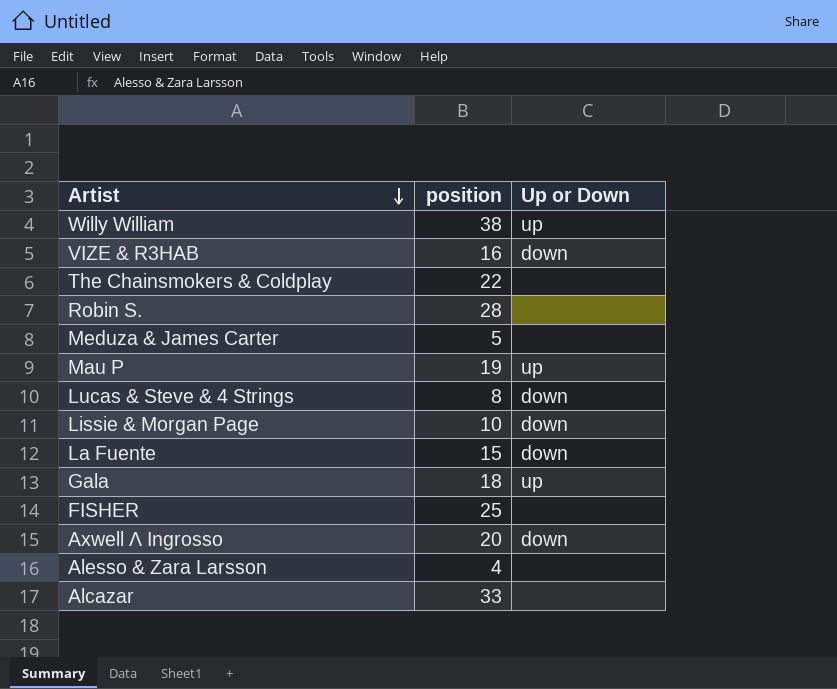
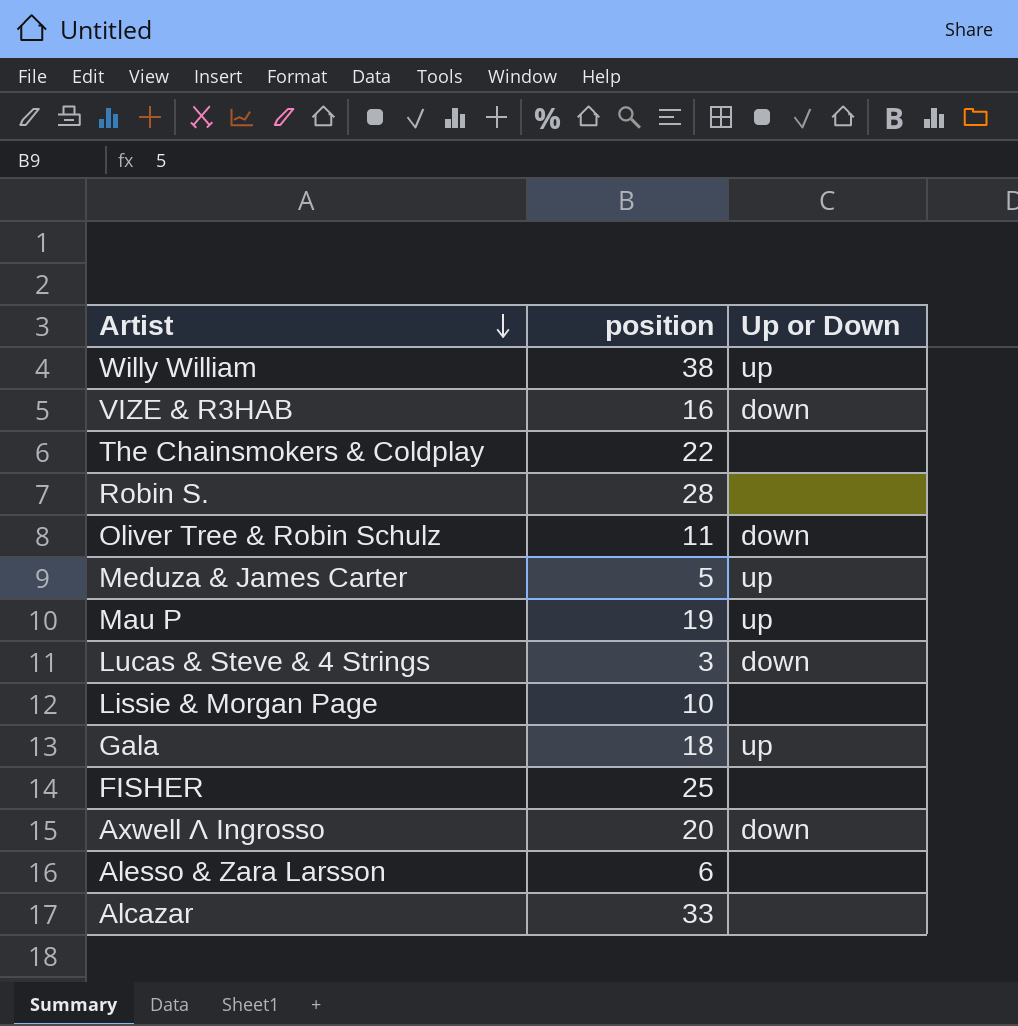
row La Fuente: 15 | down -> none
row Oliver Tree & Robin Schulz: none -> 11 | down
Meduza & James Carter | Up or Down: none -> up
Lucas & Steve & 4 Strings | position: 8 -> 3
Lissie & Morgan Page | Up or Down: down -> none
Alesso & Zara Larsson | position: 4 -> 6

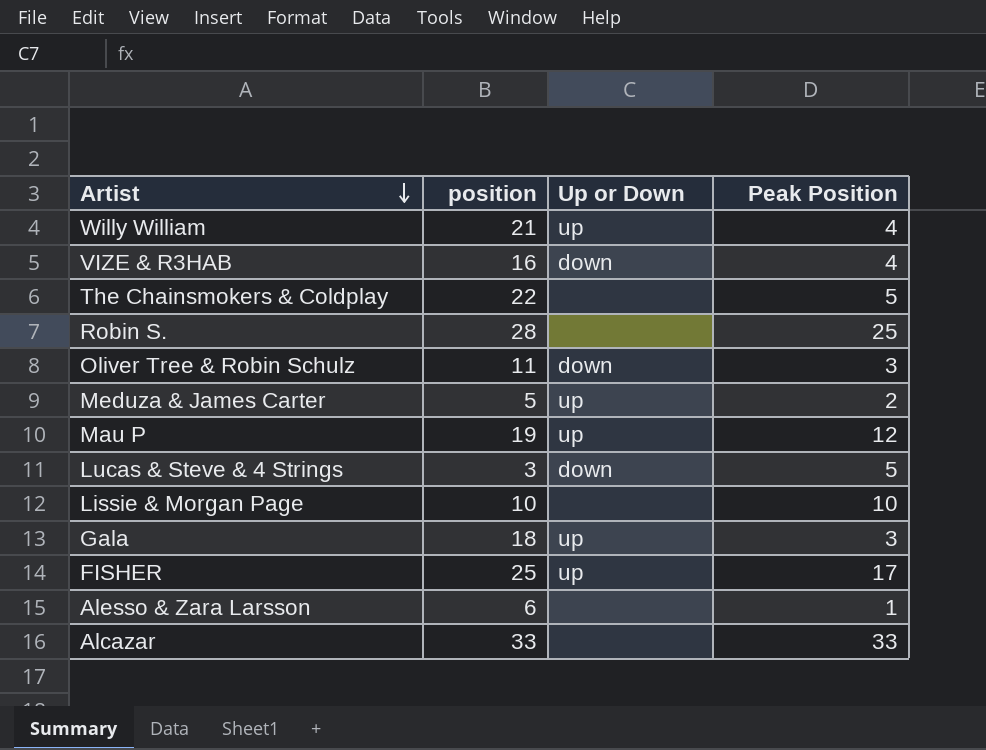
column Peak Position | position: none -> 4
row Axwell Λ Ingrosso: 20 | down -> none
Willy William | position: 38 -> 21
FISHER | Up or Down: none -> up

